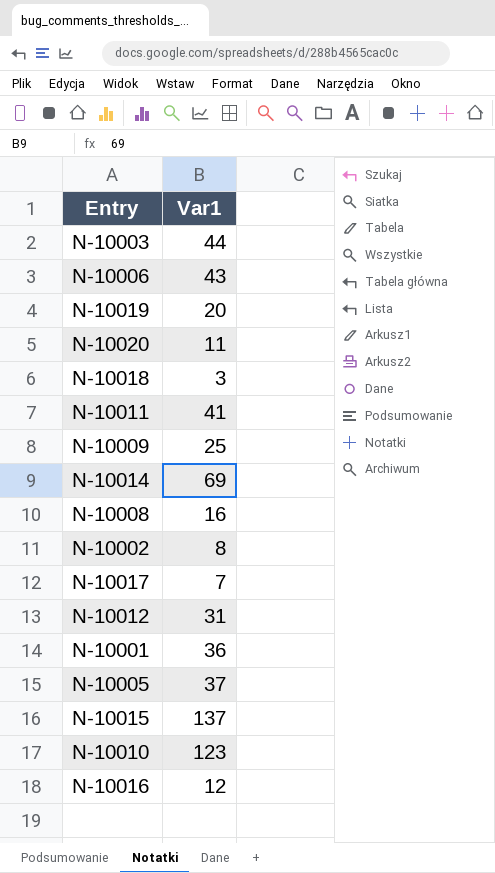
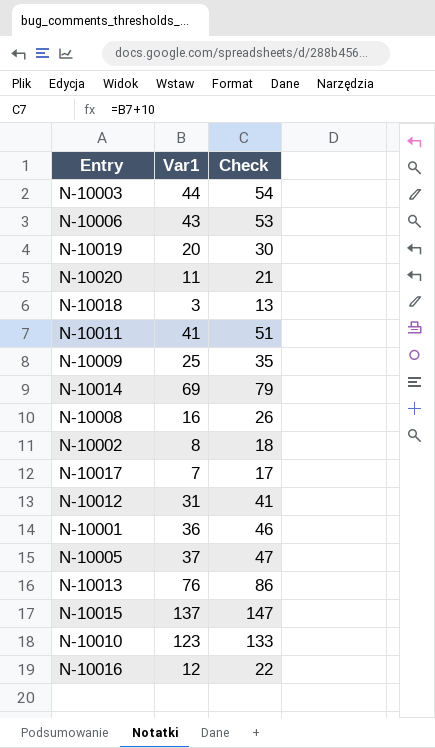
column Check | formula: none -> [Var1] + 10
row N-10013: none -> 76 | 86

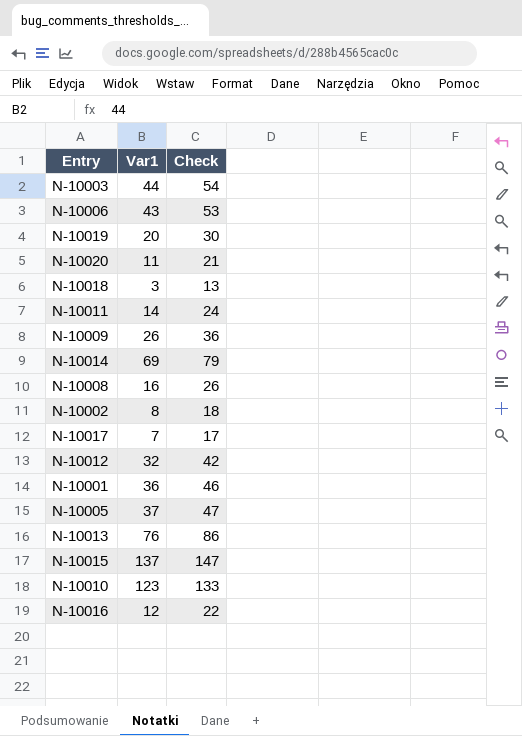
N-10011 | Var1: 41 -> 14
N-10011 | Check: 51 -> 24
N-10009 | Var1: 25 -> 26
N-10009 | Check: 35 -> 36
N-10012 | Var1: 31 -> 32
N-10012 | Check: 41 -> 42

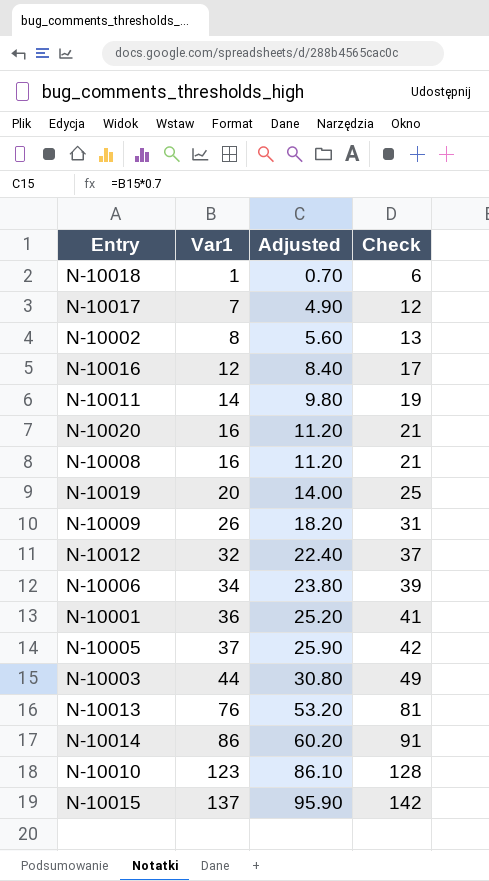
row order: none -> Var1 ascending
column Adjusted | formula: none -> [Var1] * 0.7
column Check | formula: [Var1] + 10 -> [Var1] + 5
N-10018 | Var1: 3 -> 1
N-10020 | Var1: 11 -> 16
N-10006 | Var1: 43 -> 34
N-10014 | Var1: 69 -> 86

